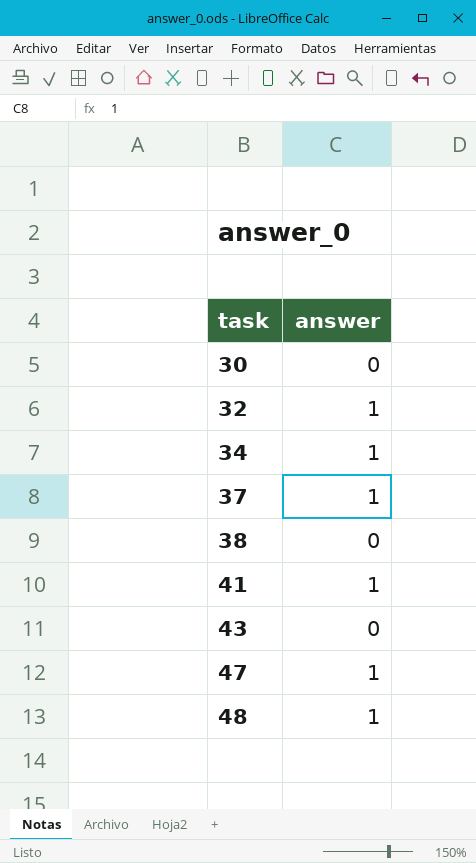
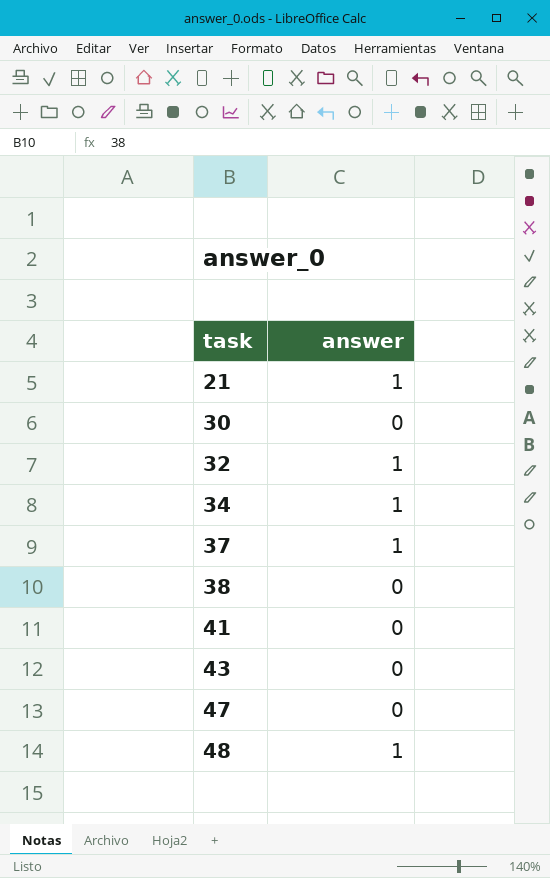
row 21: none -> 1
41 | answer: 1 -> 0
47 | answer: 1 -> 0

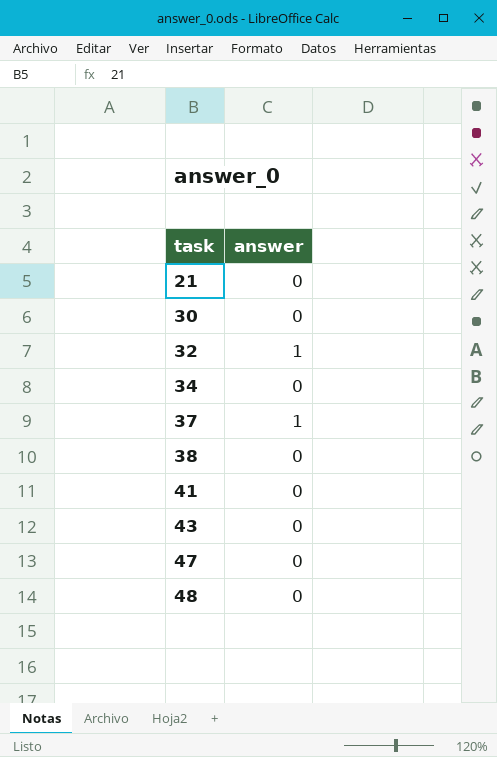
21 | answer: 1 -> 0
34 | answer: 1 -> 0
48 | answer: 1 -> 0

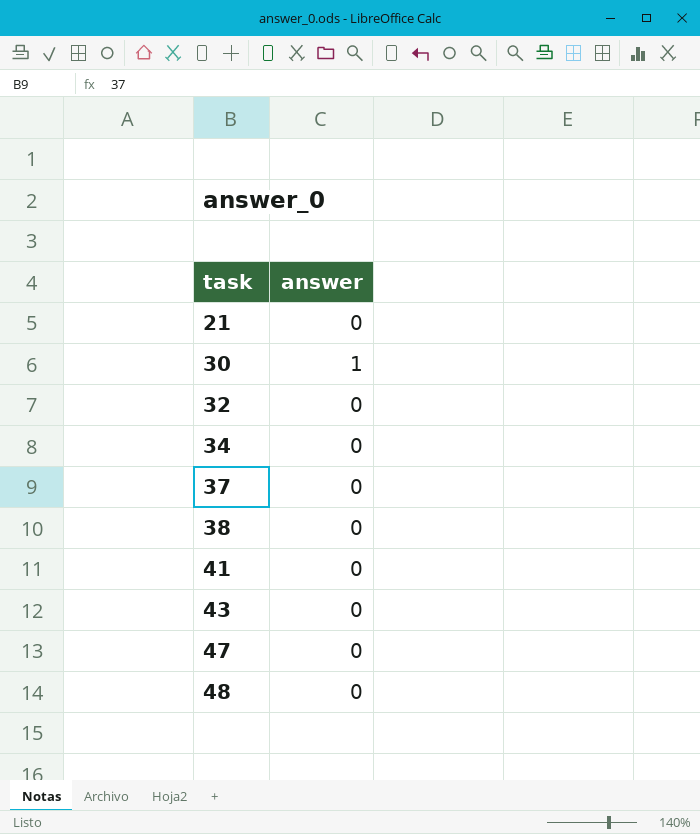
30 | answer: 0 -> 1
32 | answer: 1 -> 0
37 | answer: 1 -> 0

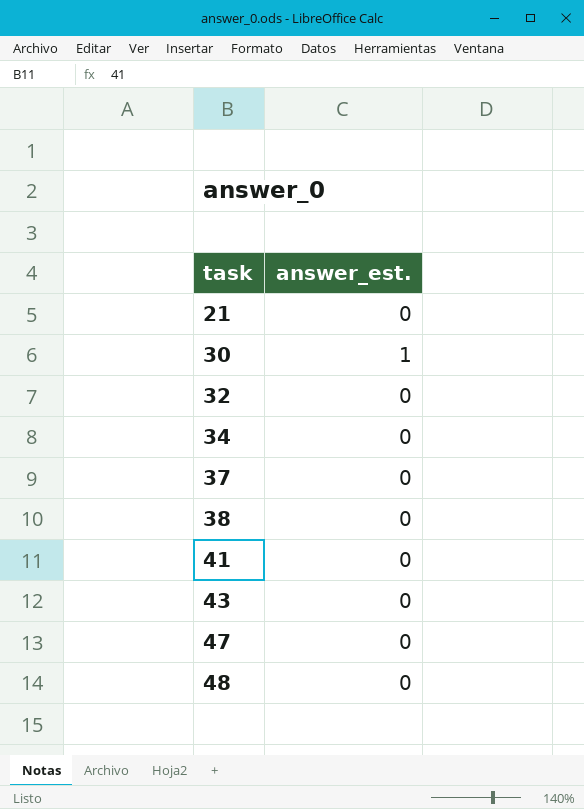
column name: answer -> answer_est.

